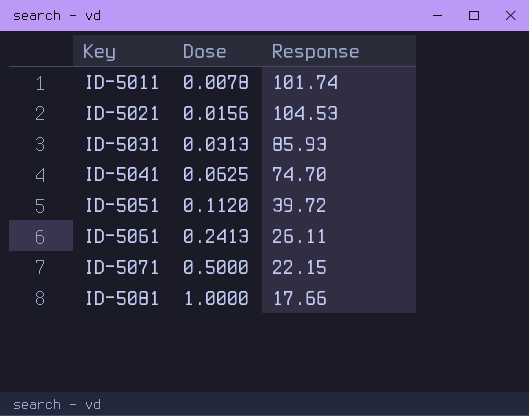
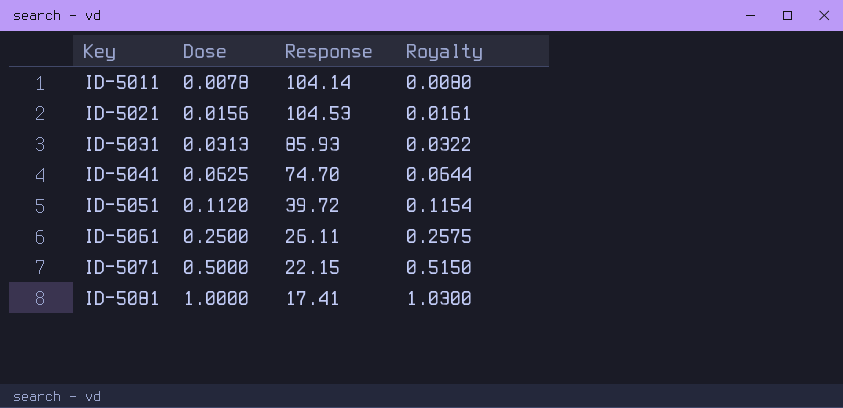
column Royalty | formula: none -> [Dose] * 1.03
ID-5011 | Response: 101.74 -> 104.14
ID-5061 | Dose: 0.2413 -> 0.2500
ID-5081 | Response: 17.66 -> 17.41

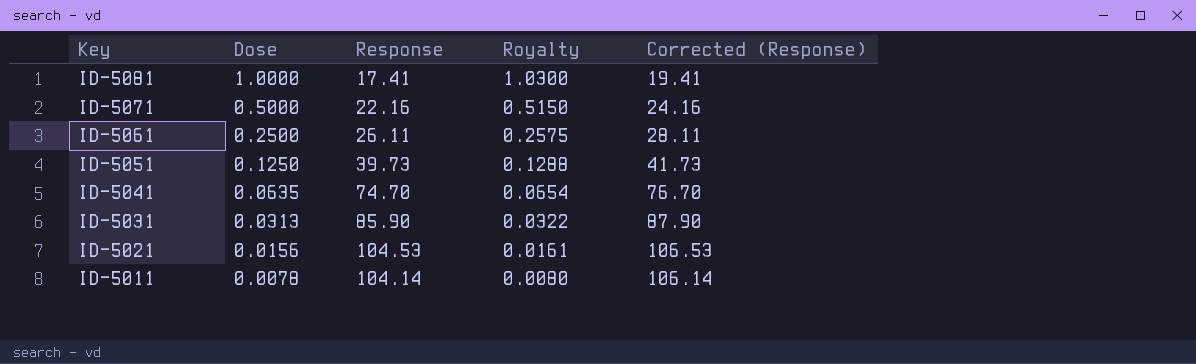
row order: Key ascending -> Key descending
column Corrected (Response) | formula: none -> [Response] + 2
ID-5071 | Response: 22.15 -> 22.16
ID-5051 | Dose: 0.1120 -> 0.1250
ID-5051 | Response: 39.72 -> 39.73
ID-5051 | Royalty: 0.1154 -> 0.1288
ID-5041 | Dose: 0.0625 -> 0.0635
ID-5041 | Royalty: 0.0644 -> 0.0654
ID-5031 | Response: 85.93 -> 85.90

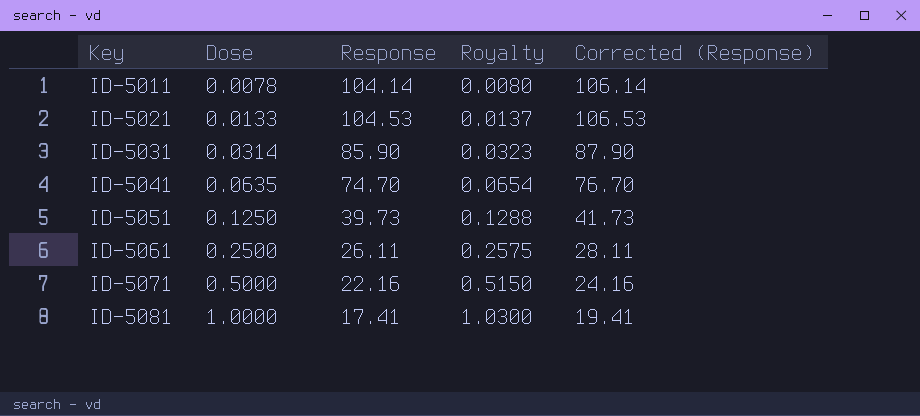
row order: Key descending -> Key ascending
ID-5021 | Dose: 0.0156 -> 0.0133
ID-5021 | Royalty: 0.0161 -> 0.0137
ID-5031 | Dose: 0.0313 -> 0.0314
ID-5031 | Royalty: 0.0322 -> 0.0323

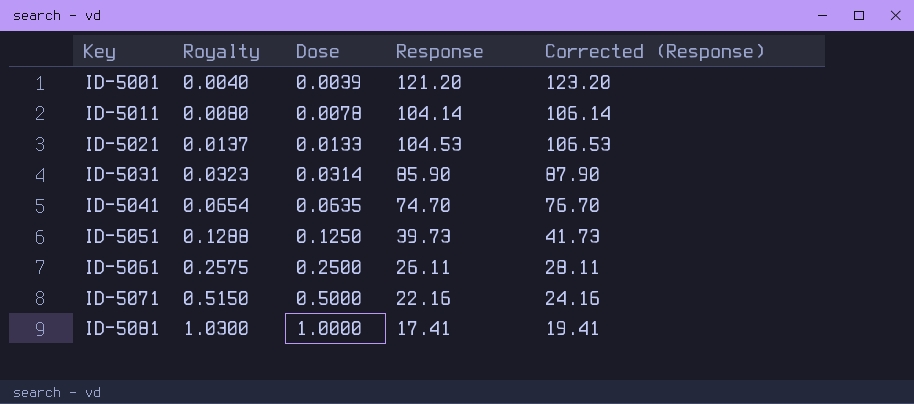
column Royalty | position: 4 -> 2
row ID-5001: none -> 0.0040 | 0.0039 | 121.20 | 123.20

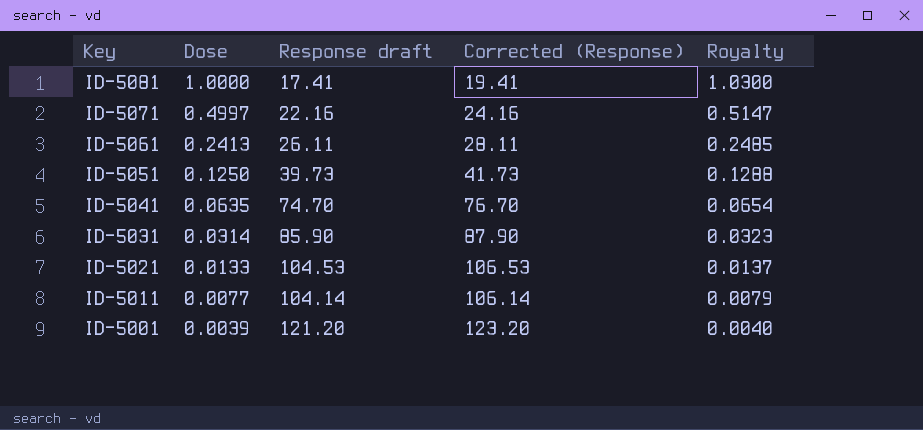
row order: Key ascending -> Key descending
column name: Response -> Response draft
column Royalty | position: 2 -> 5
ID-5071 | Dose: 0.5000 -> 0.4997
ID-5071 | Royalty: 0.5150 -> 0.5147
ID-5061 | Dose: 0.2500 -> 0.2413
ID-5061 | Royalty: 0.2575 -> 0.2485
ID-5011 | Dose: 0.0078 -> 0.0077
ID-5011 | Royalty: 0.0080 -> 0.0079

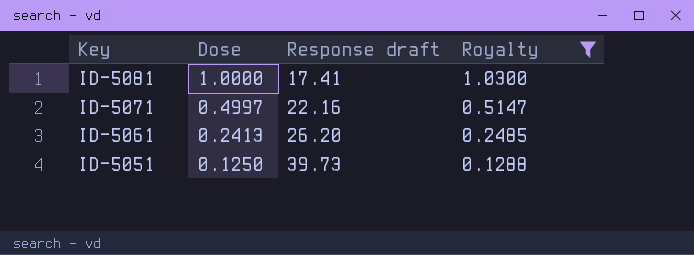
filter: none -> Royalty >= 0.1288
column Corrected (Response) | formula: [Response draft] + 2 -> none
ID-5061 | Response draft: 26.11 -> 26.20

